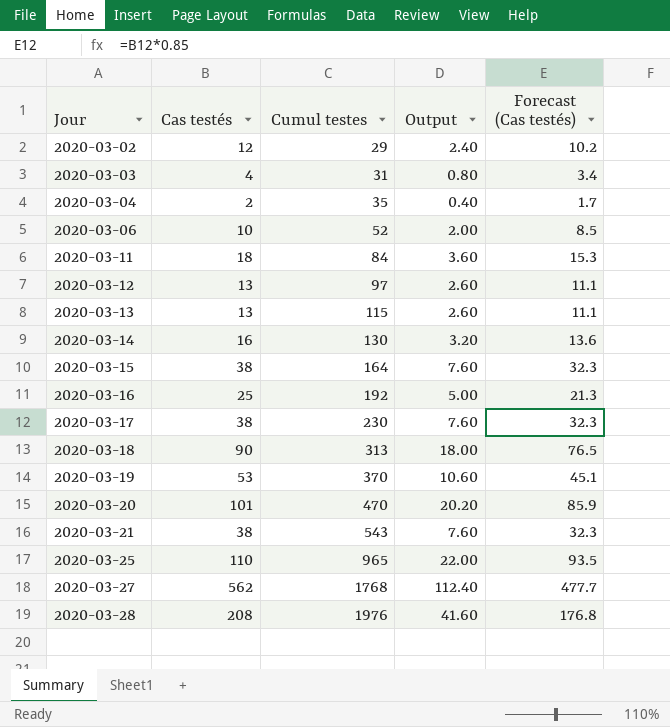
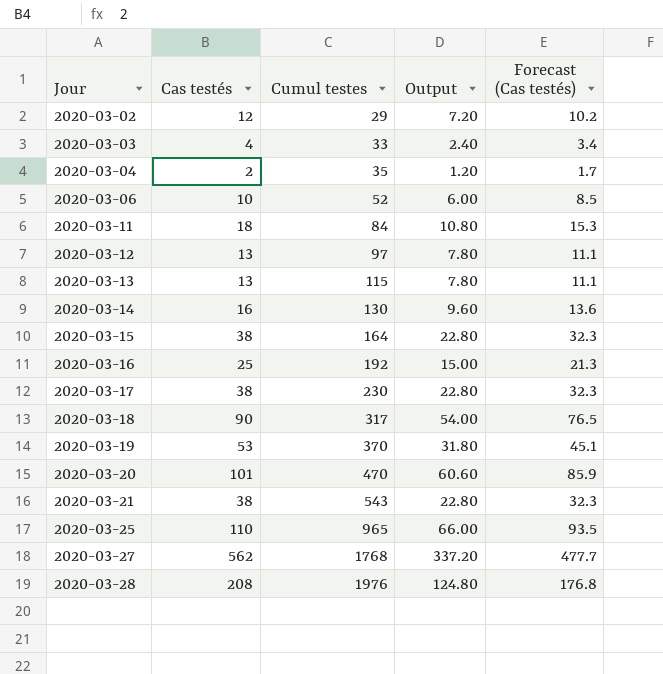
column Output | formula: [Cas testés] * 0.2 -> [Cas testés] * 0.6
2020-03-03 | Cumul testes: 31 -> 33
2020-03-18 | Cumul testes: 313 -> 317

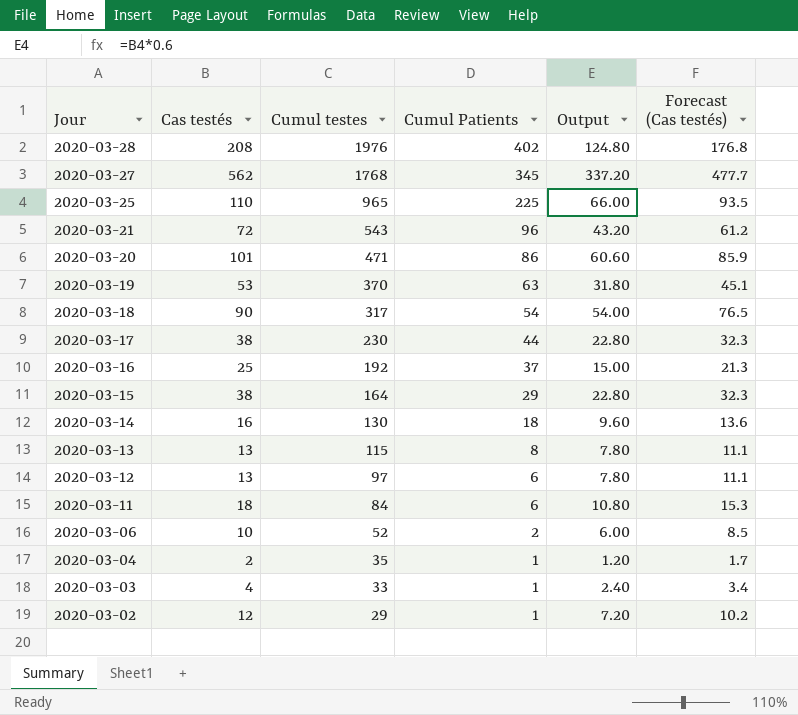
row order: Jour ascending -> Jour descending
column Cumul Patients | position: none -> 4
2020-03-21 | Cas testés: 38 -> 72
2020-03-21 | Output: 22.80 -> 43.20
2020-03-21 | Forecast (Cas testés): 32.3 -> 61.2
2020-03-20 | Cumul testes: 470 -> 471

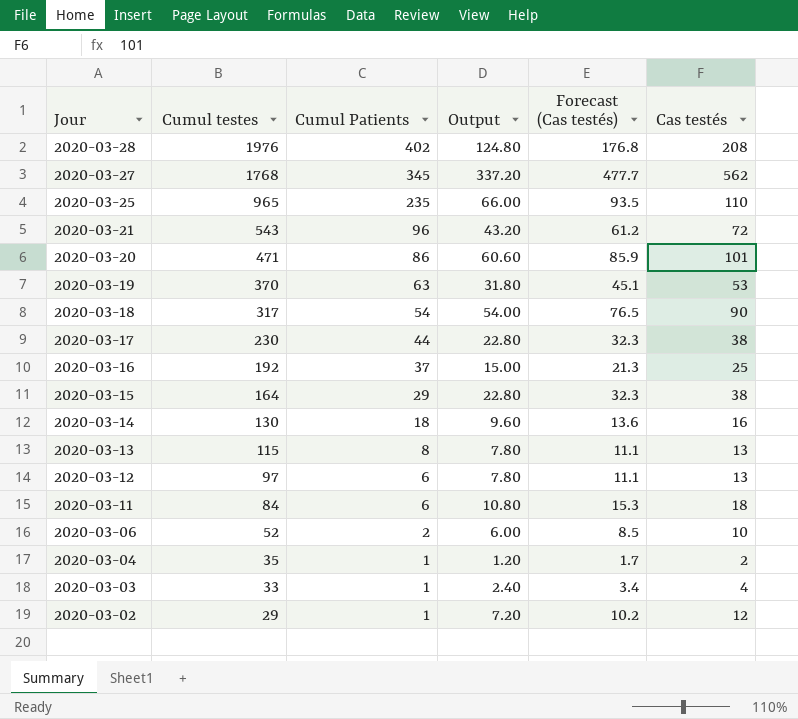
column Cas testés | position: 2 -> 6
2020-03-25 | Cumul Patients: 225 -> 235

